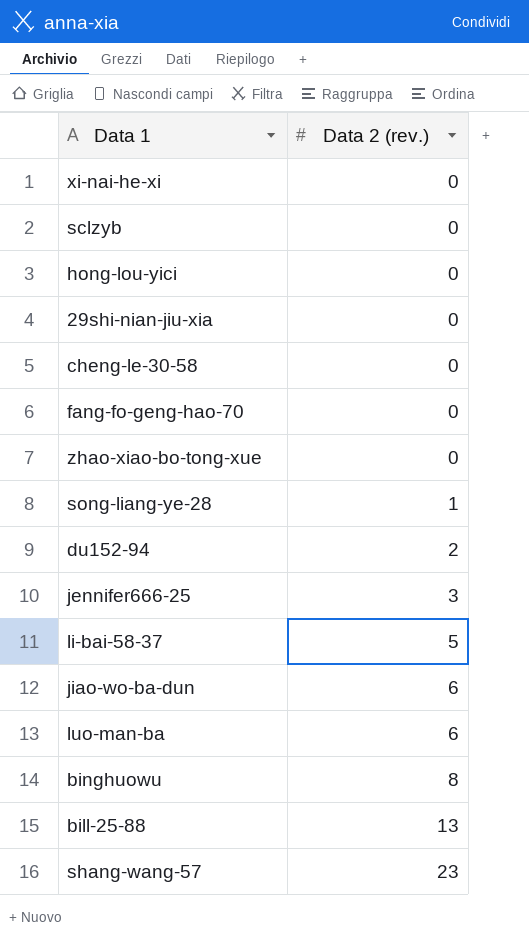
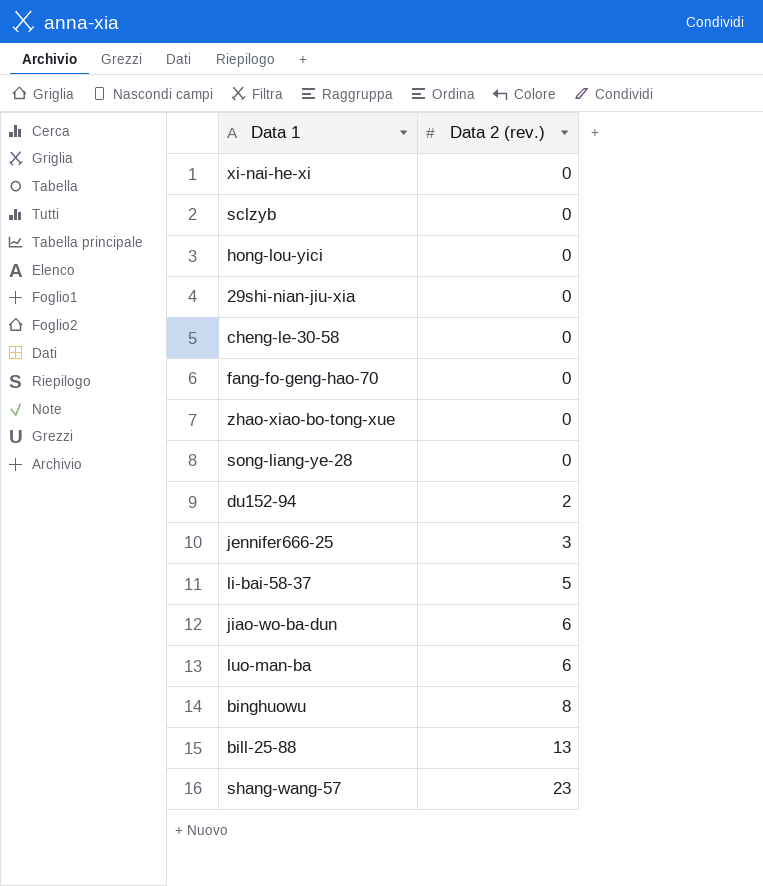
song-liang-ye-28 | Data 2 (rev.): 1 -> 0

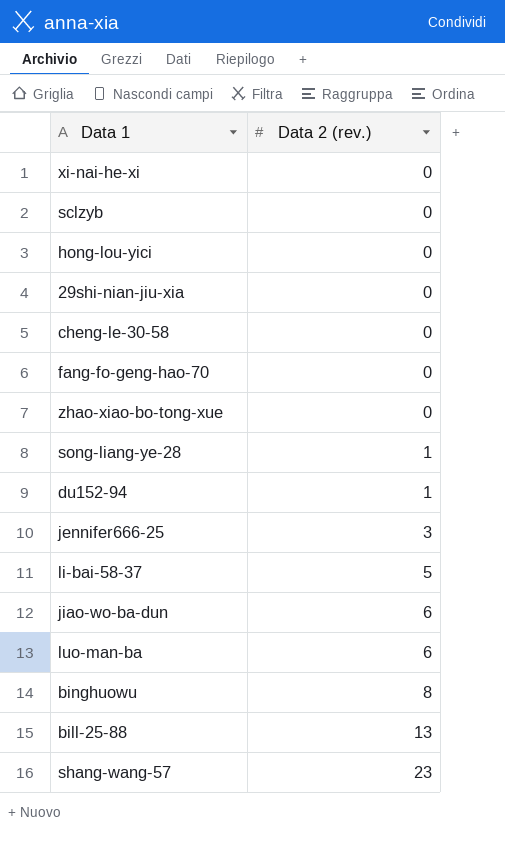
song-liang-ye-28 | Data 2 (rev.): 0 -> 1
du152-94 | Data 2 (rev.): 2 -> 1

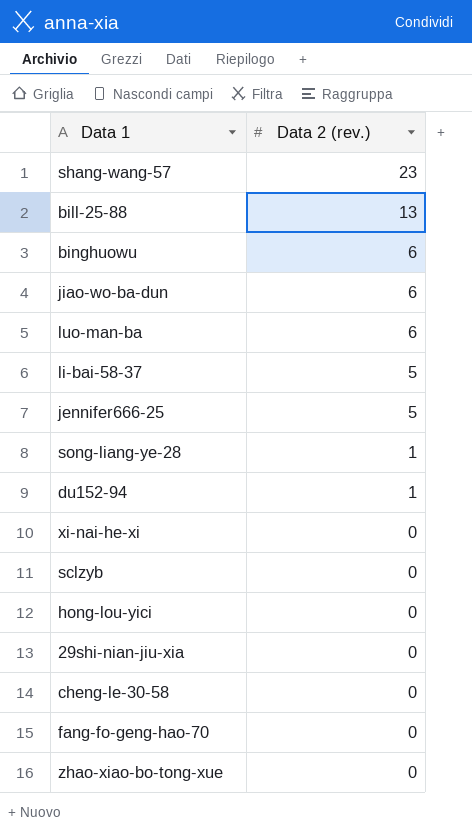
row order: Data 2 (rev.) ascending -> Data 2 (rev.) descending
binghuowu | Data 2 (rev.): 8 -> 6
jennifer666-25 | Data 2 (rev.): 3 -> 5

